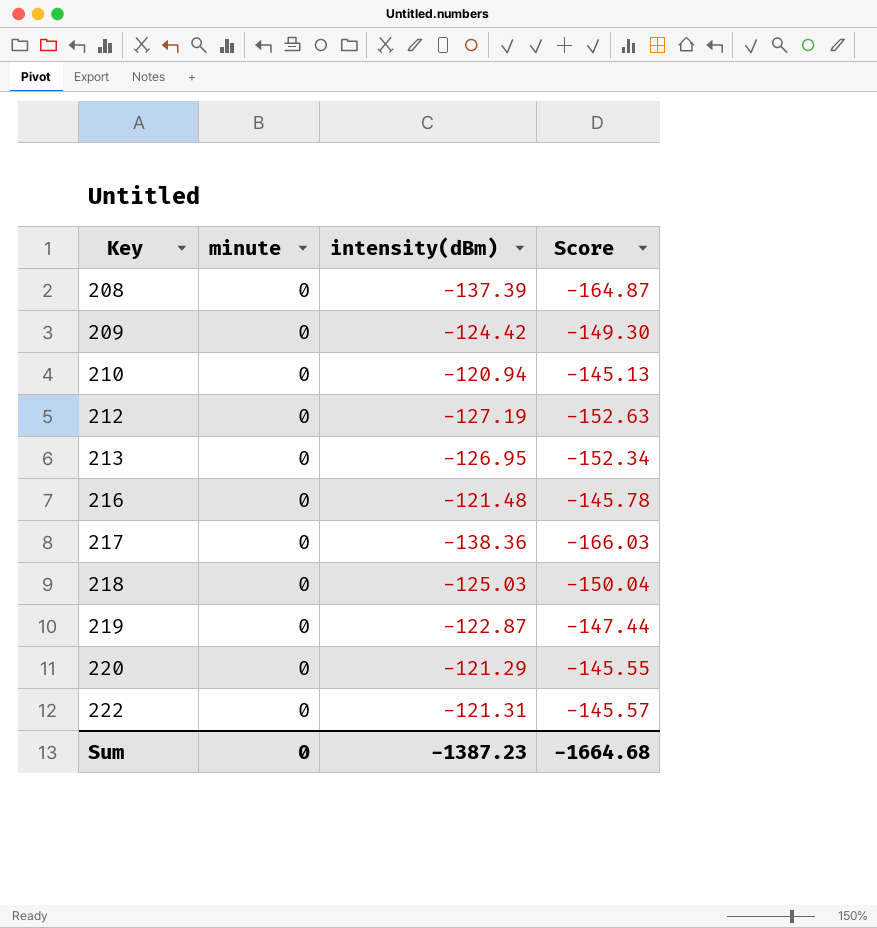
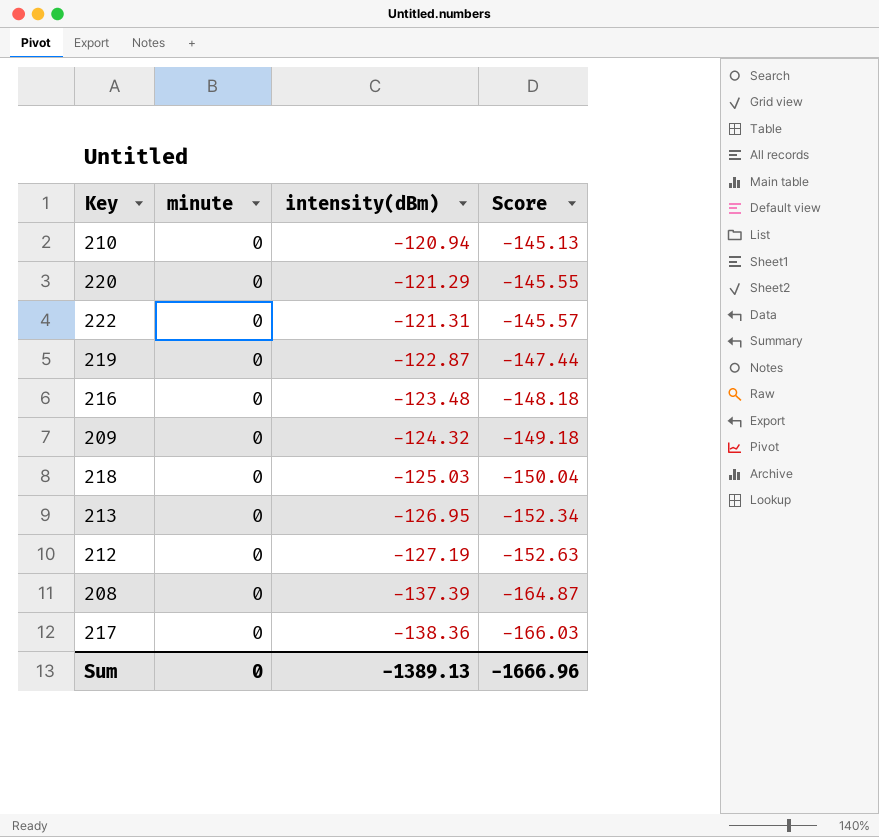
row order: Key ascending -> intensity(dBm) descending
216 | intensity(dBm): -121.48 -> -123.48
216 | Score: -145.78 -> -148.18
209 | intensity(dBm): -124.42 -> -124.32
209 | Score: -149.30 -> -149.18
Sum | intensity(dBm): -1387.23 -> -1389.13
Sum | Score: -1664.68 -> -1666.96

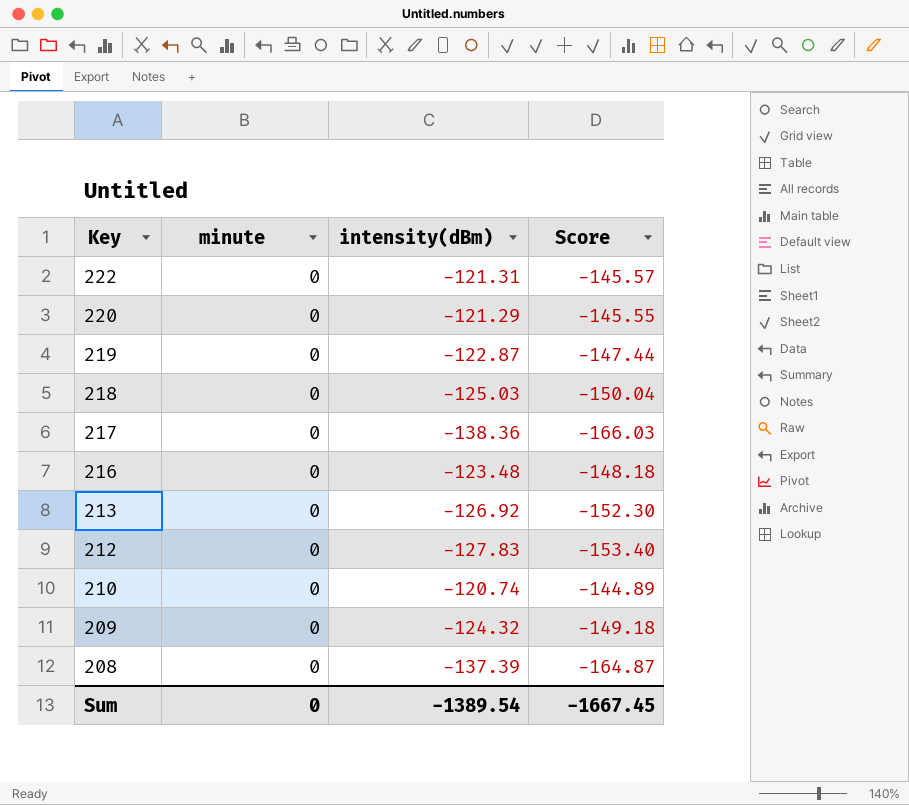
row order: intensity(dBm) descending -> Key descending
213 | intensity(dBm): -126.95 -> -126.92
213 | Score: -152.34 -> -152.30
212 | intensity(dBm): -127.19 -> -127.83
212 | Score: -152.63 -> -153.40
210 | intensity(dBm): -120.94 -> -120.74
210 | Score: -145.13 -> -144.89
Sum | intensity(dBm): -1389.13 -> -1389.54
Sum | Score: -1666.96 -> -1667.45

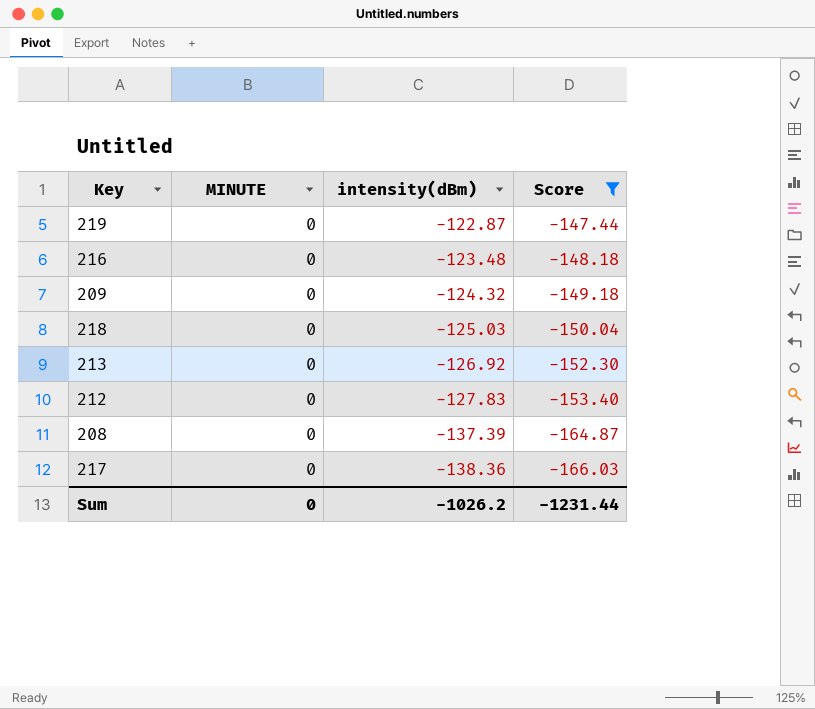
filter: none -> Score <= -147.44
row order: Key descending -> intensity(dBm) descending
column name: minute -> MINUTE
Sum | intensity(dBm): -1389.54 -> -1026.2
Sum | Score: -1667.45 -> -1231.44

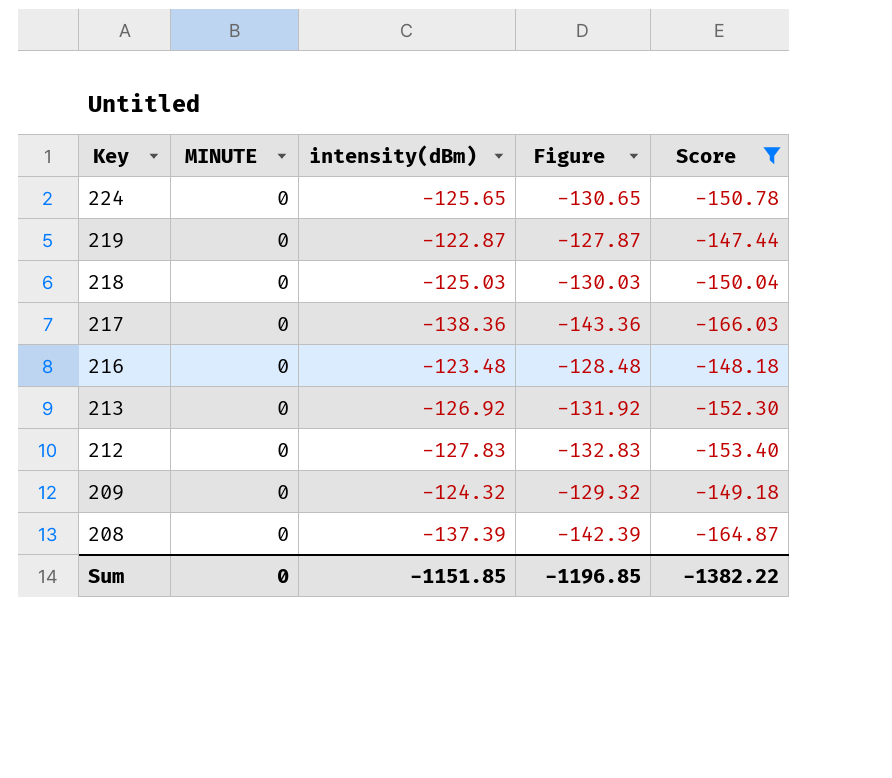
row order: intensity(dBm) descending -> Key descending
column Figure | formula: none -> [intensity(dBm)] - 5
row 224: none -> 0 | -125.65 | -130.65 | -150.78
Sum | intensity(dBm): -1026.2 -> -1151.85
Sum | Score: -1231.44 -> -1382.22

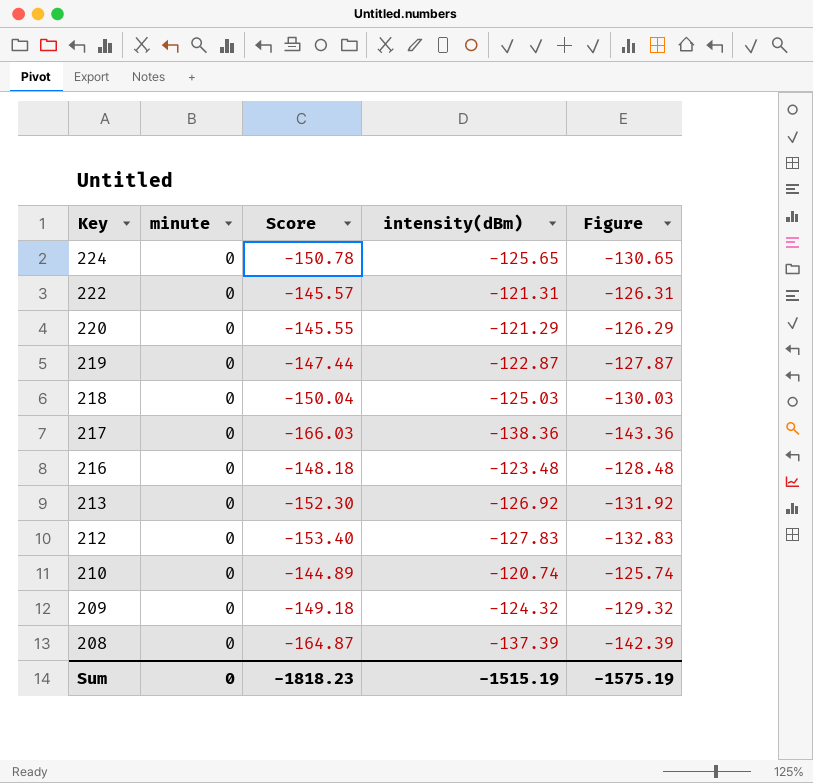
filter: Score <= -147.44 -> none
column name: MINUTE -> minute
column Score | position: 5 -> 3
Sum | Score: -1382.22 -> -1818.23
Sum | intensity(dBm): -1151.85 -> -1515.19
Sum | Figure: -1196.85 -> -1575.19

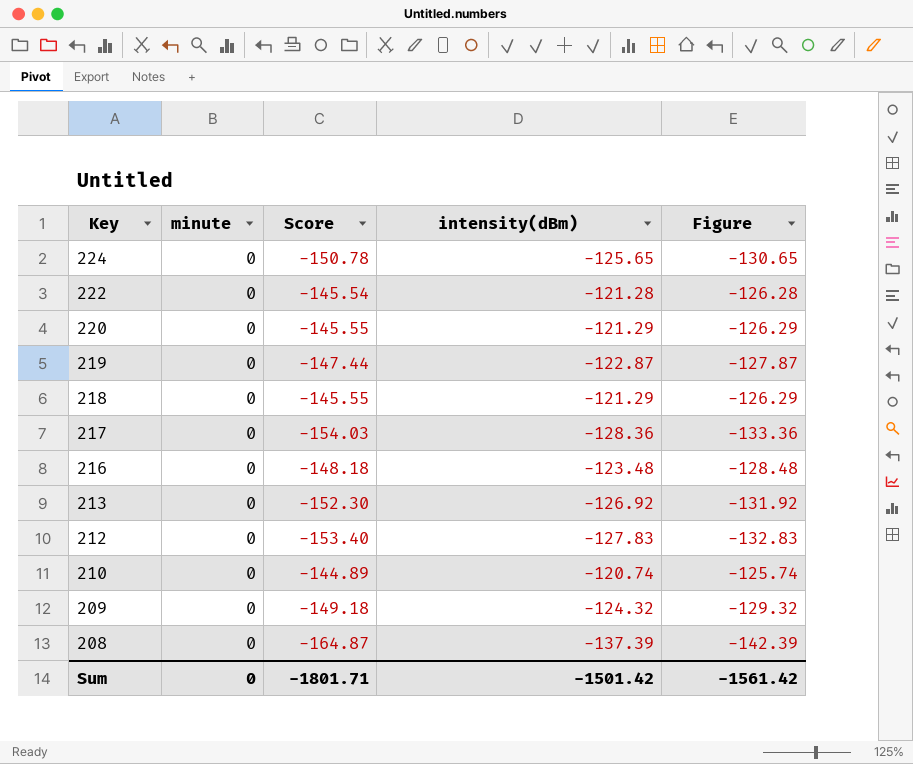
222 | Score: -145.57 -> -145.54
222 | intensity(dBm): -121.31 -> -121.28
222 | Figure: -126.31 -> -126.28
218 | Score: -150.04 -> -145.55
218 | intensity(dBm): -125.03 -> -121.29
218 | Figure: -130.03 -> -126.29
217 | Score: -166.03 -> -154.03
217 | intensity(dBm): -138.36 -> -128.36
217 | Figure: -143.36 -> -133.36
Sum | Score: -1818.23 -> -1801.71
Sum | intensity(dBm): -1515.19 -> -1501.42
Sum | Figure: -1575.19 -> -1561.42

